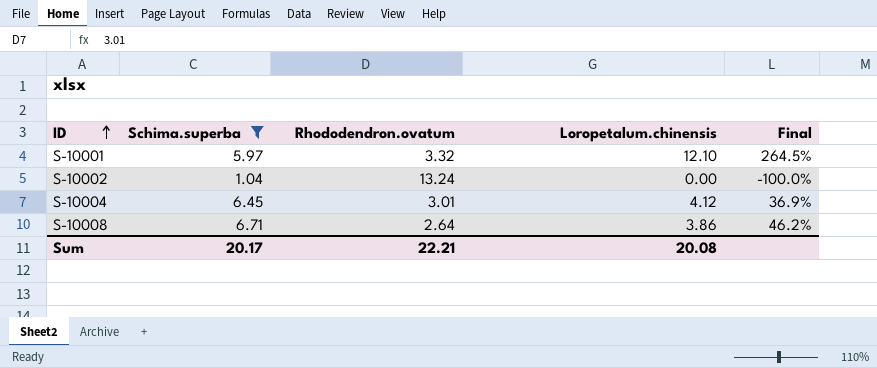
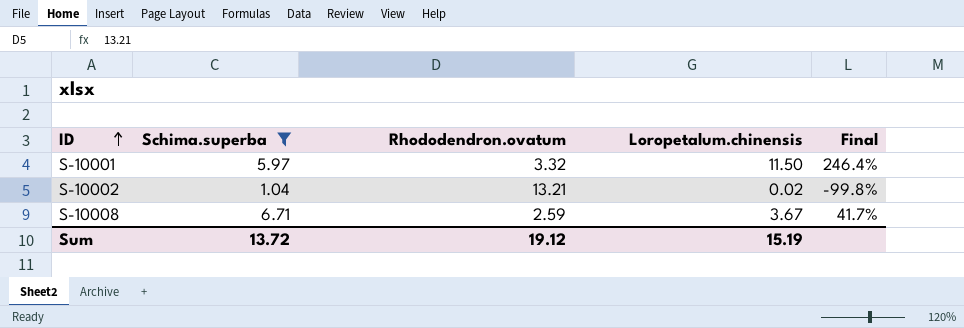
row S-10004: 6.45 | 3.01 | 4.12 | 36.9% -> none
S-10001 | Loropetalum.chinensis: 12.10 -> 11.50
S-10001 | Final: 264.5% -> 246.4%
S-10002 | Rhododendron.ovatum: 13.24 -> 13.21
S-10002 | Loropetalum.chinensis: 0.00 -> 0.02
S-10002 | Final: -100.0% -> -99.8%
S-10008 | Rhododendron.ovatum: 2.64 -> 2.59
S-10008 | Loropetalum.chinensis: 3.86 -> 3.67
S-10008 | Final: 46.2% -> 41.7%
Sum | Schima.superba: 20.17 -> 13.72
Sum | Rhododendron.ovatum: 22.21 -> 19.12
Sum | Loropetalum.chinensis: 20.08 -> 15.19

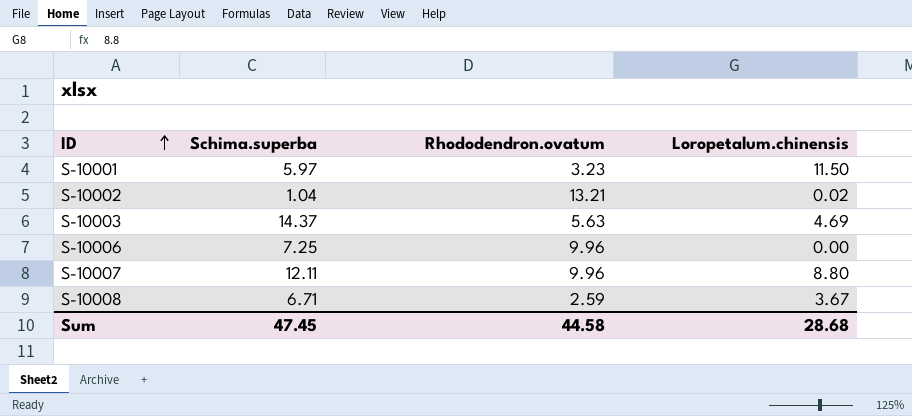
filter: Schima.superba <= 6.71 -> none
column Final | formula: ([Loropetalum.chinensis] - [Rhododendron.ovatum]) / [Rhododendron.ovatum] -> none
S-10001 | Rhododendron.ovatum: 3.32 -> 3.23
Sum | Schima.superba: 13.72 -> 47.45
Sum | Rhododendron.ovatum: 19.12 -> 44.58
Sum | Loropetalum.chinensis: 15.19 -> 28.68

